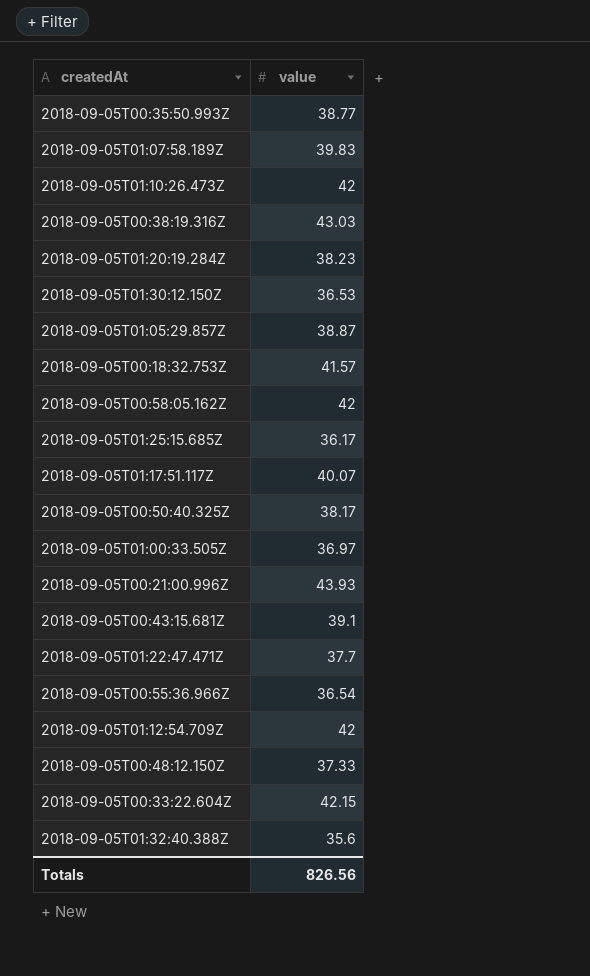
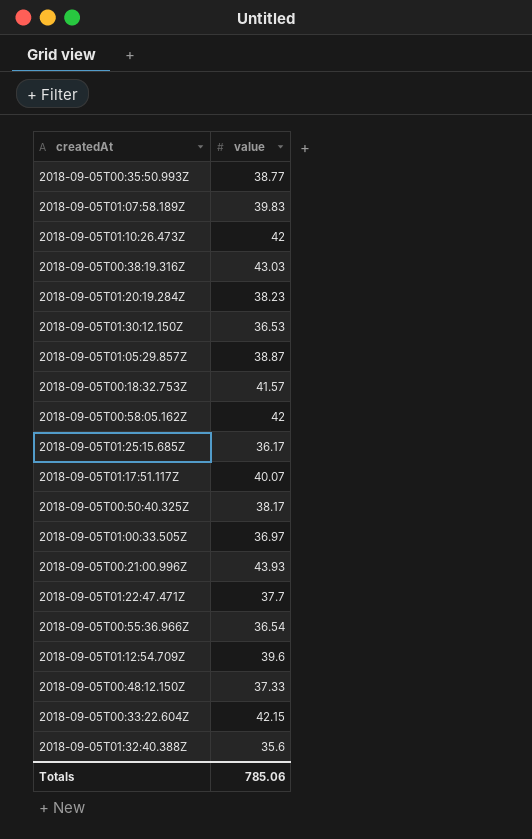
row 2018-09-05T00:43:15.681Z: 39.1 -> none
2018-09-05T01:12:54.709Z | value: 42 -> 39.6
Totals | value: 826.56 -> 785.06

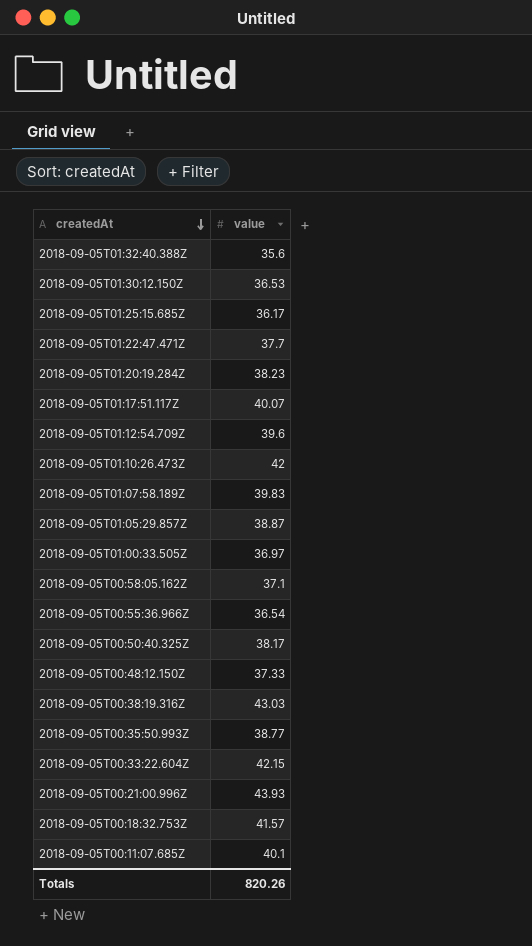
row order: none -> createdAt descending
2018-09-05T00:58:05.162Z | value: 42 -> 37.1
row 2018-09-05T00:11:07.685Z: none -> 40.1
Totals | value: 785.06 -> 820.26

